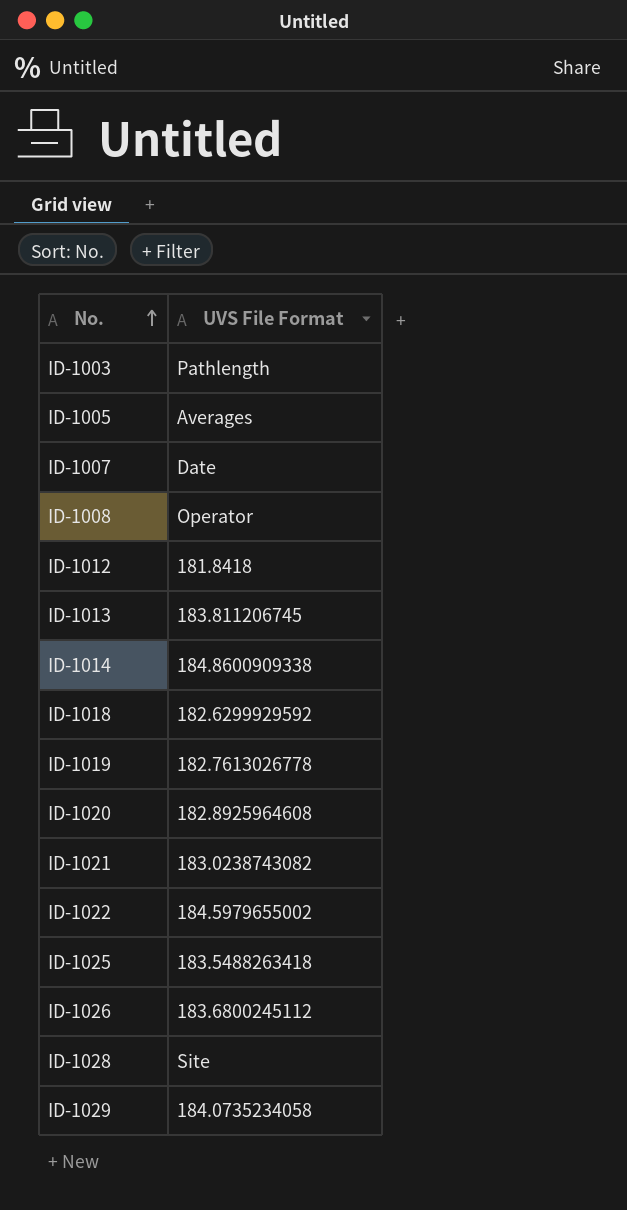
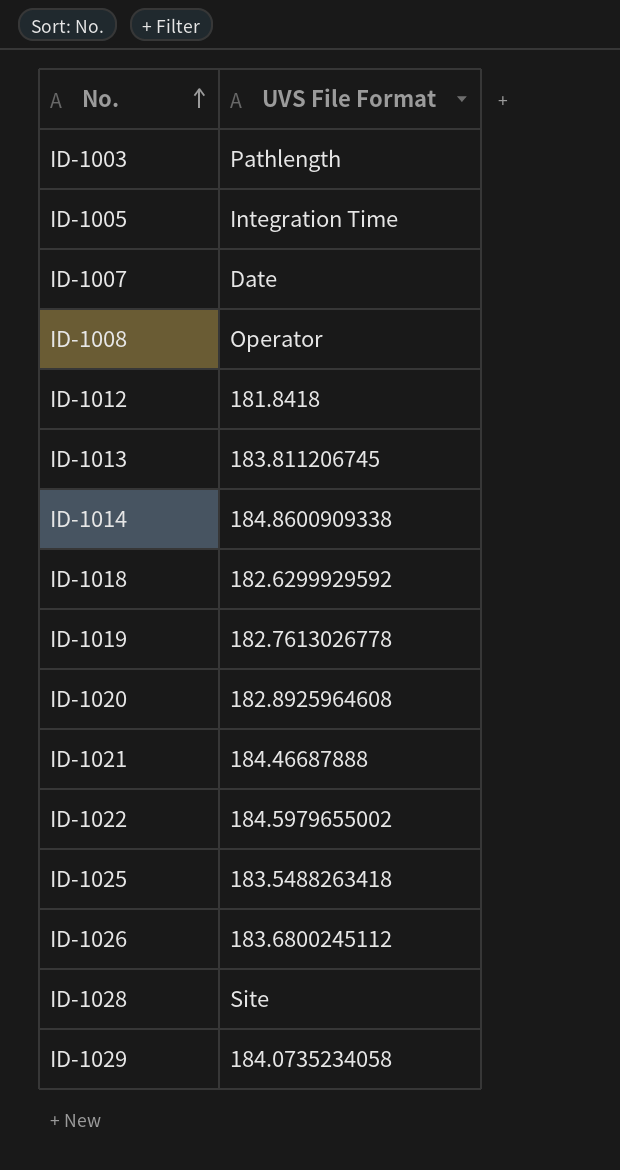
ID-1005 | UVS File Format: Averages -> Integration Time
ID-1021 | UVS File Format: 183.0238743082 -> 184.46687888

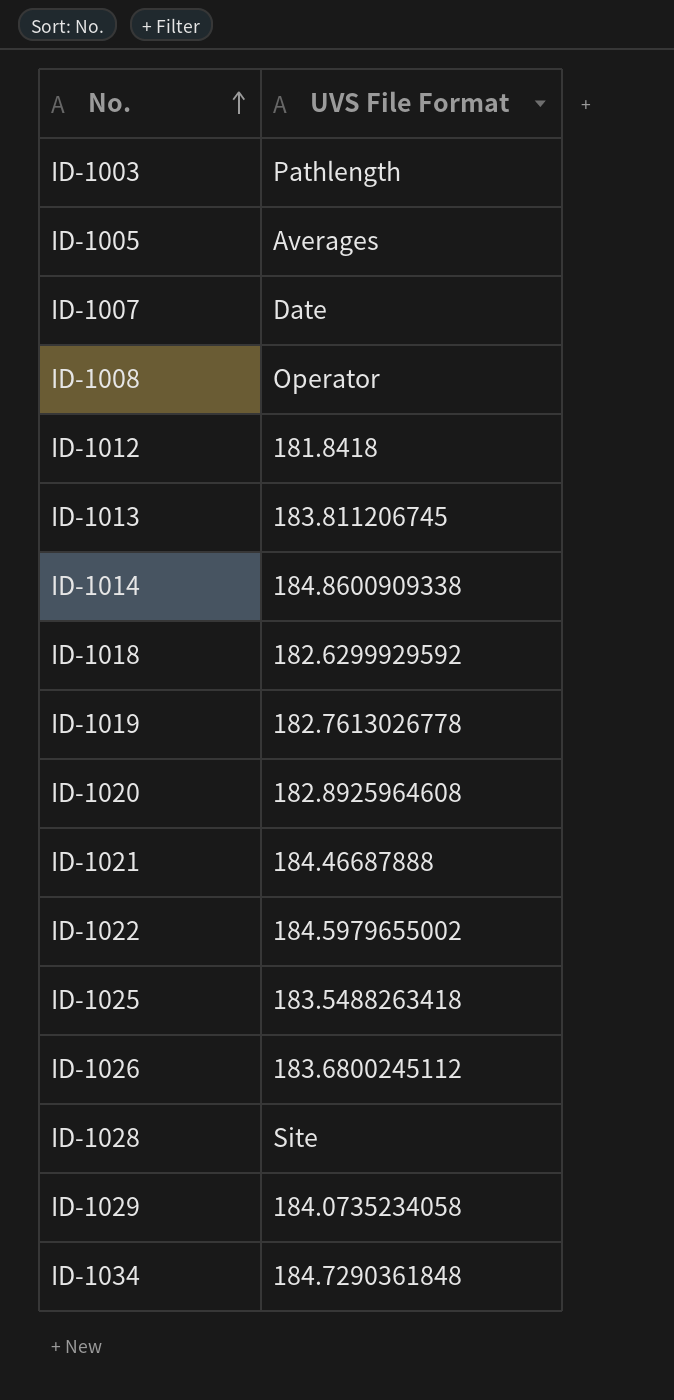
ID-1005 | UVS File Format: Integration Time -> Averages
row ID-1034: none -> 184.7290361848

